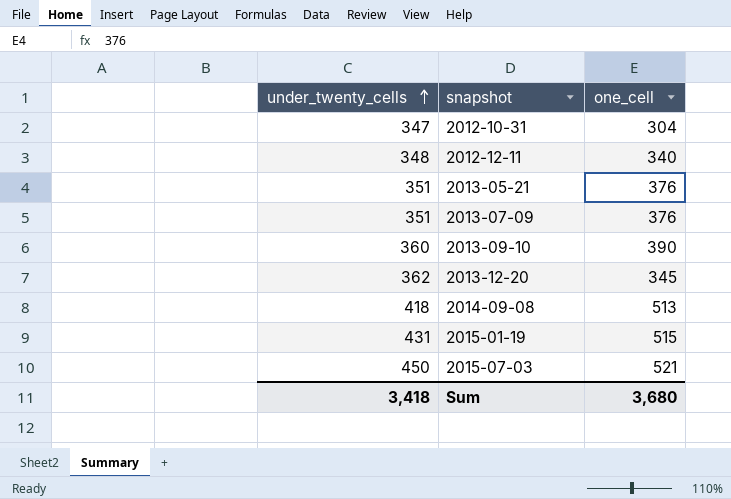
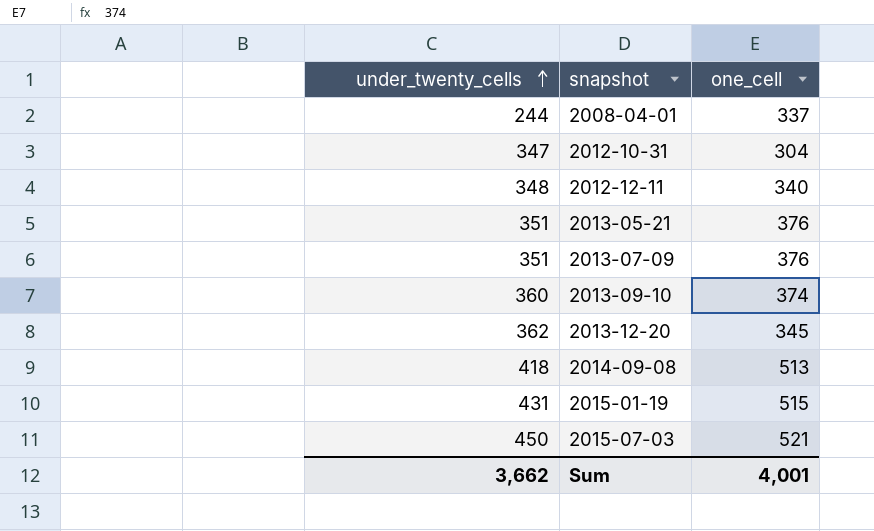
row 2008-04-01: none -> 244 | 337
2013-09-10 | one_cell: 390 -> 374
Sum | under_twenty_cells: 3,418 -> 3,662
Sum | one_cell: 3,680 -> 4,001

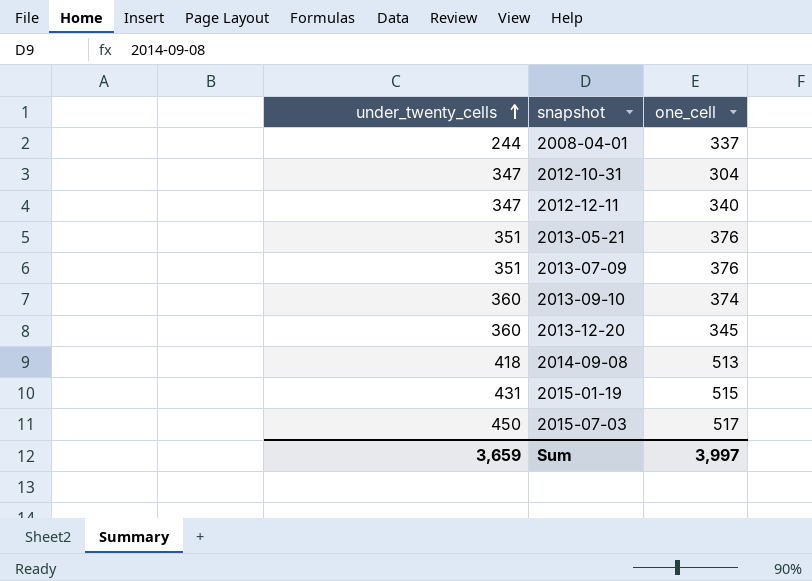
2012-12-11 | under_twenty_cells: 348 -> 347
2013-12-20 | under_twenty_cells: 362 -> 360
2015-07-03 | one_cell: 521 -> 517
Sum | under_twenty_cells: 3,662 -> 3,659
Sum | one_cell: 4,001 -> 3,997

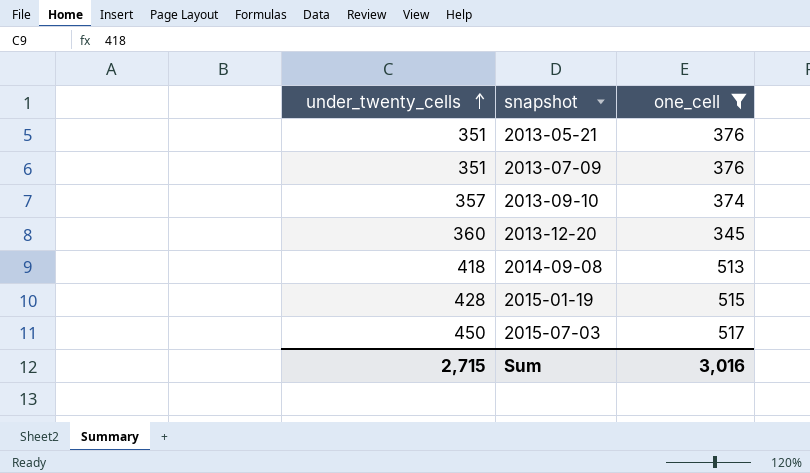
filter: none -> one_cell >= 345
2013-09-10 | under_twenty_cells: 360 -> 357
2015-01-19 | under_twenty_cells: 431 -> 428
Sum | under_twenty_cells: 3,659 -> 2,715
Sum | one_cell: 3,997 -> 3,016

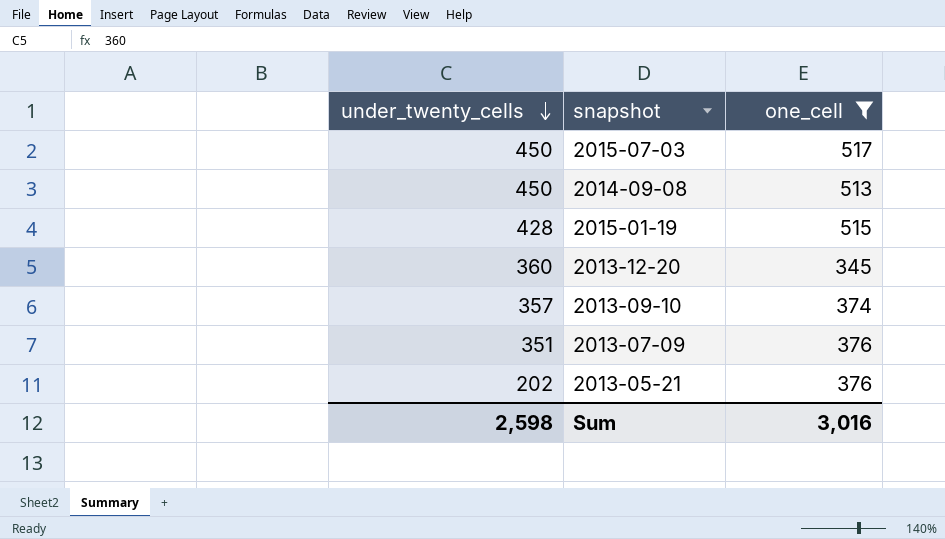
row order: under_twenty_cells ascending -> under_twenty_cells descending
2014-09-08 | under_twenty_cells: 418 -> 450
2013-05-21 | under_twenty_cells: 351 -> 202
Sum | under_twenty_cells: 2,715 -> 2,598

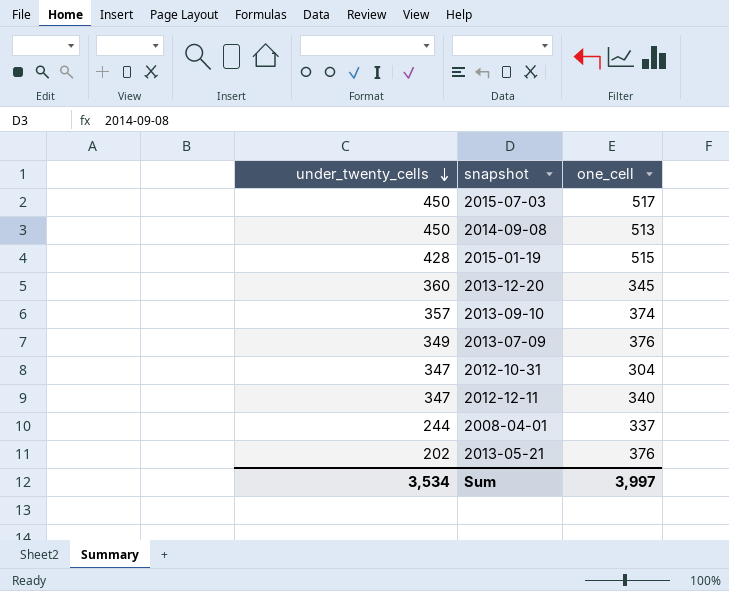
filter: one_cell >= 345 -> none
2013-07-09 | under_twenty_cells: 351 -> 349
Sum | under_twenty_cells: 2,598 -> 3,534
Sum | one_cell: 3,016 -> 3,997

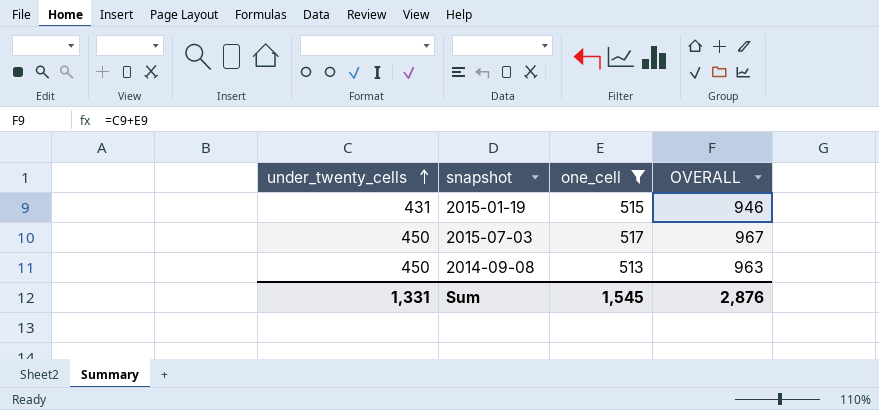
filter: none -> one_cell >= 513
row order: under_twenty_cells descending -> under_twenty_cells ascending
column OVERALL | formula: none -> [under_twenty_cells] + [one_cell]
2015-01-19 | under_twenty_cells: 428 -> 431
Sum | under_twenty_cells: 3,534 -> 1,331
Sum | one_cell: 3,997 -> 1,545

